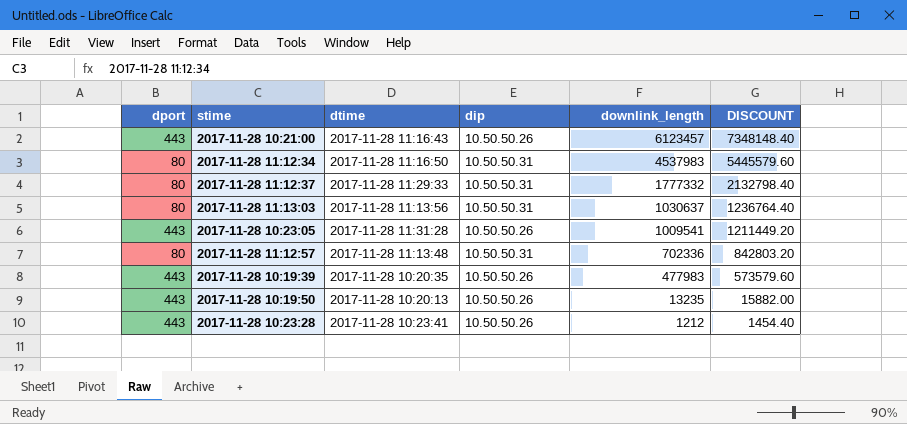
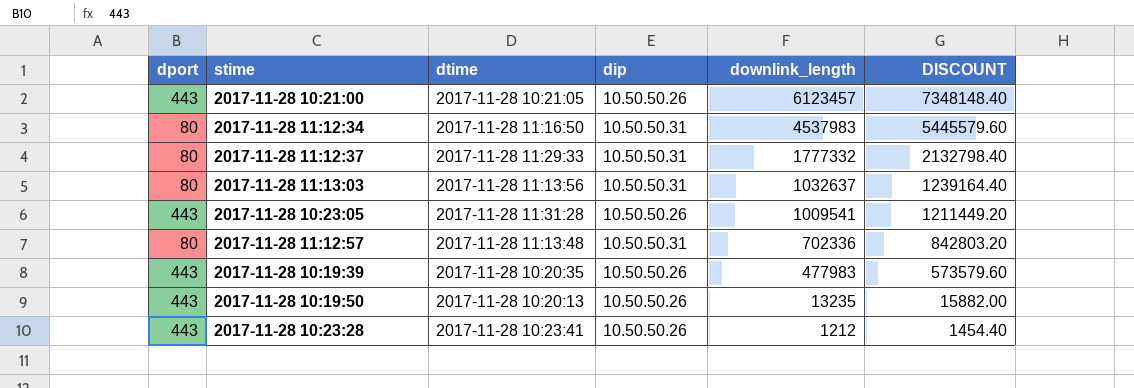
2017-11-28 10:21:00 | dtime: 2017-11-28 11:16:43 -> 2017-11-28 10:21:05
2017-11-28 11:13:03 | downlink_length: 1030637 -> 1032637
2017-11-28 11:13:03 | DISCOUNT: 1236764.40 -> 1239164.40

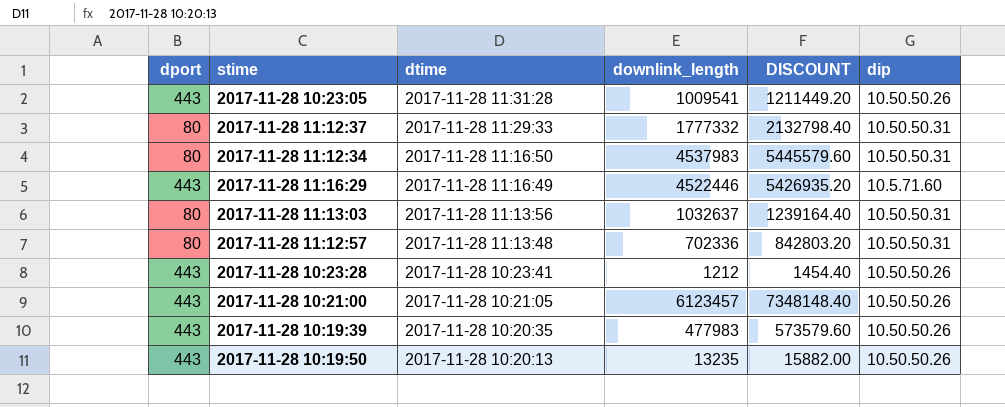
row order: downlink_length descending -> dtime descending
column dip | position: 4 -> 6
row 2017-11-28 11:16:29: none -> 443 | 2017-11-28 11:16:49 | 4522446 | 5426935.20 | 10.5.71.60

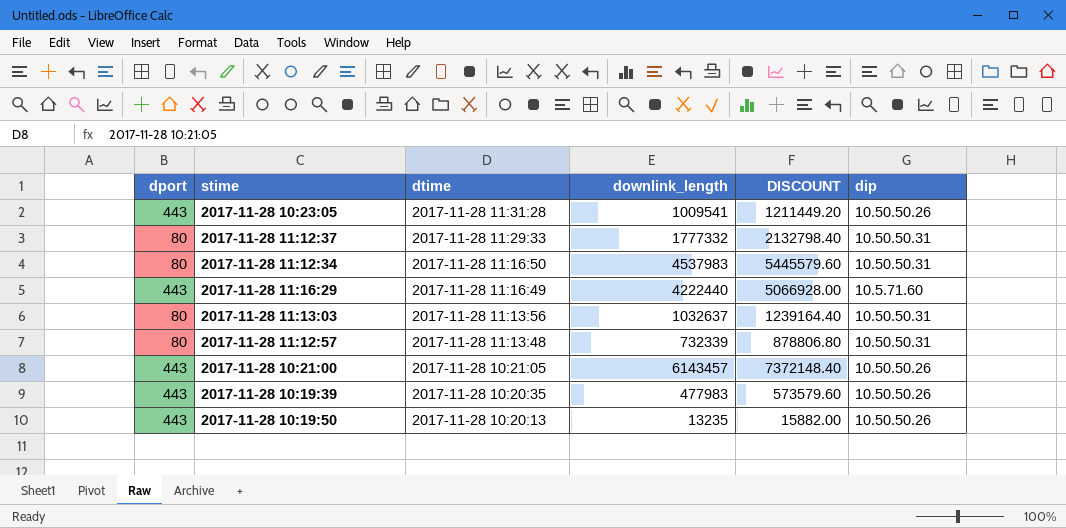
row 2017-11-28 10:23:28: 443 | 2017-11-28 10:23:41 | 1212 | 1454.40 | 10.50.50.26 -> none
2017-11-28 11:16:29 | downlink_length: 4522446 -> 4222440
2017-11-28 11:16:29 | DISCOUNT: 5426935.20 -> 5066928.00
2017-11-28 11:12:57 | downlink_length: 702336 -> 732339
2017-11-28 11:12:57 | DISCOUNT: 842803.20 -> 878806.80
2017-11-28 10:21:00 | downlink_length: 6123457 -> 6143457
2017-11-28 10:21:00 | DISCOUNT: 7348148.40 -> 7372148.40

